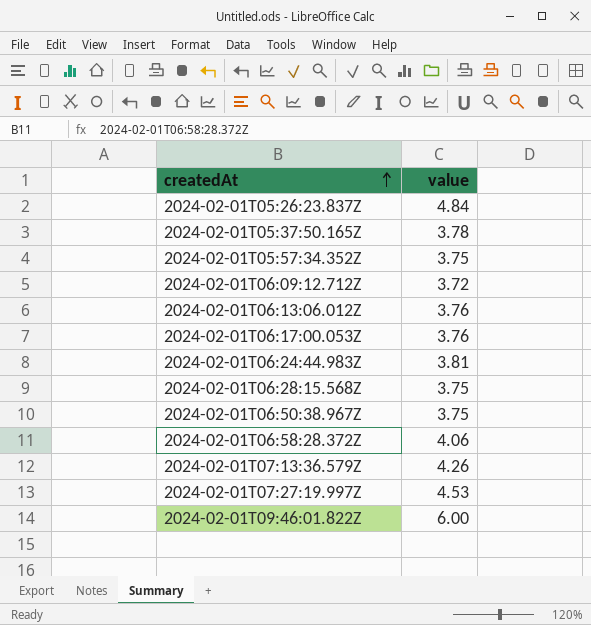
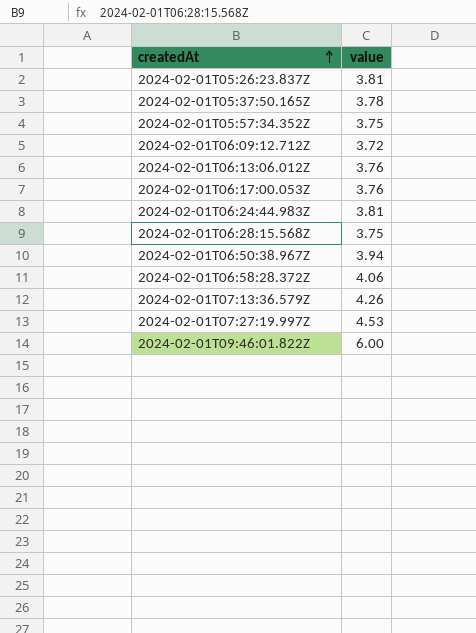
2024-02-01T05:26:23.837Z | value: 4.84 -> 3.81
2024-02-01T06:50:38.967Z | value: 3.75 -> 3.94

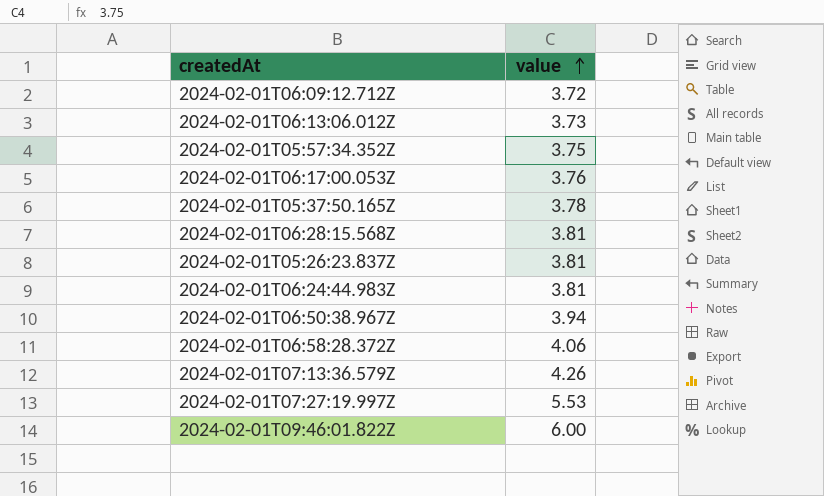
row order: createdAt ascending -> value ascending
2024-02-01T06:13:06.012Z | value: 3.76 -> 3.73
2024-02-01T06:28:15.568Z | value: 3.75 -> 3.81
2024-02-01T07:27:19.997Z | value: 4.53 -> 5.53

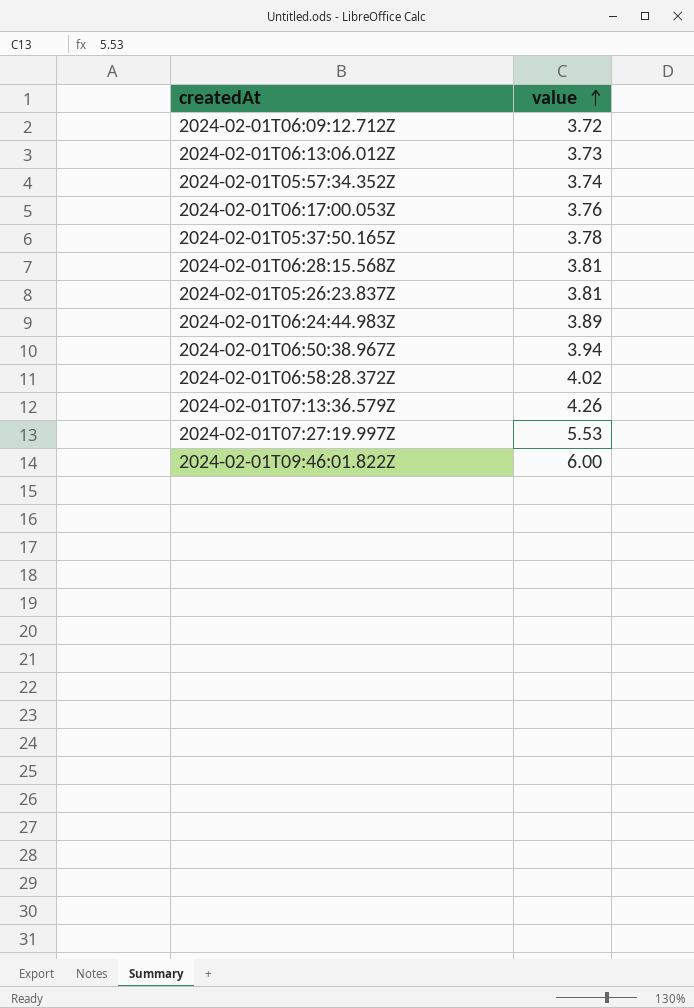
2024-02-01T05:57:34.352Z | value: 3.75 -> 3.74
2024-02-01T06:24:44.983Z | value: 3.81 -> 3.89
2024-02-01T06:58:28.372Z | value: 4.06 -> 4.02

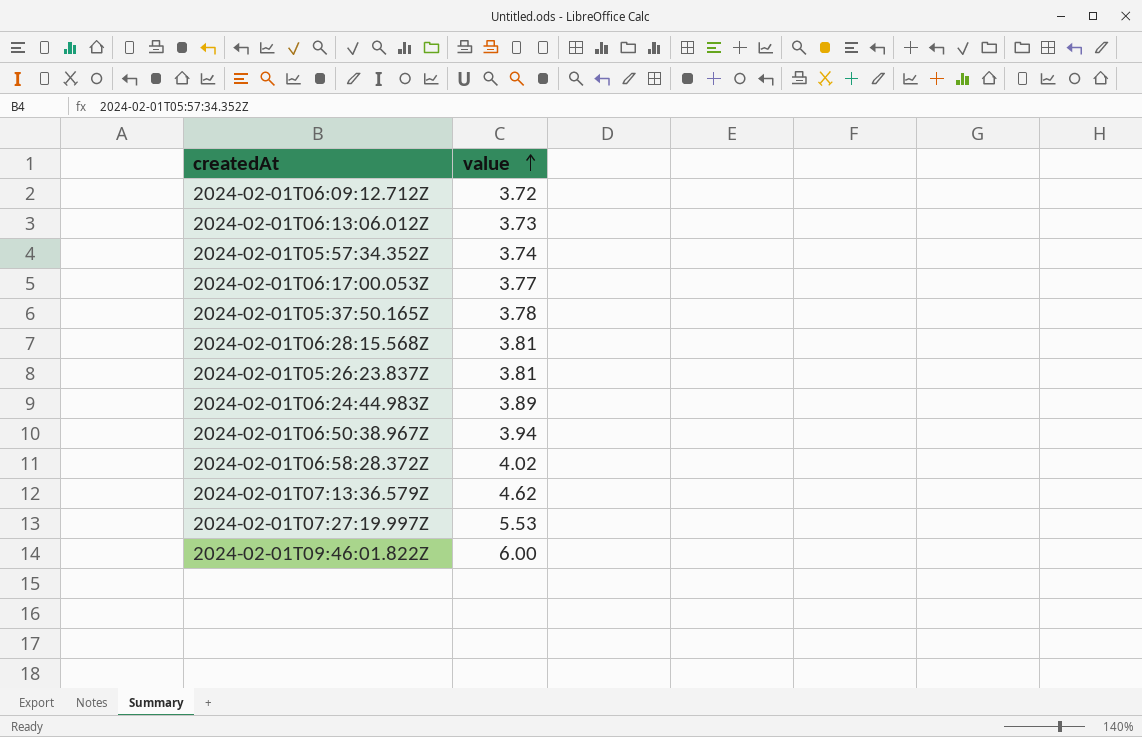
2024-02-01T06:17:00.053Z | value: 3.76 -> 3.77
2024-02-01T07:13:36.579Z | value: 4.26 -> 4.62

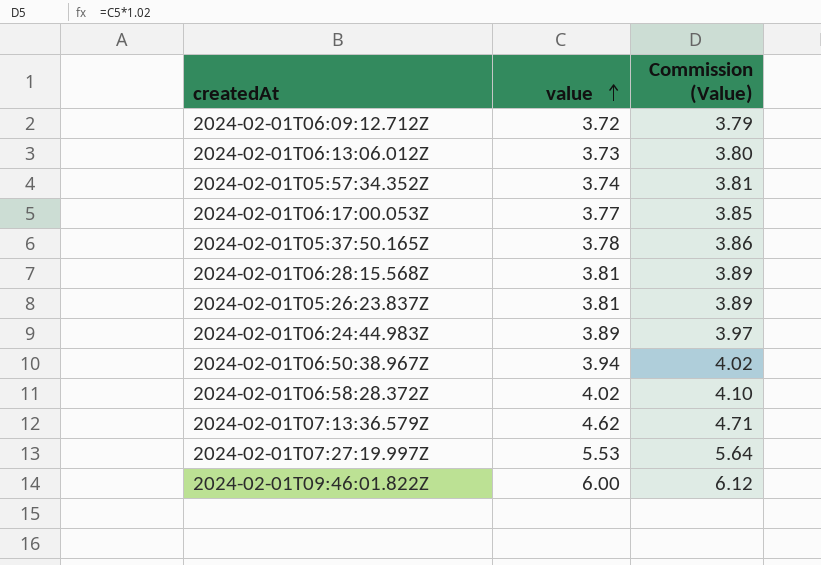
column Commission (Value) | formula: none -> [value] * 1.02

